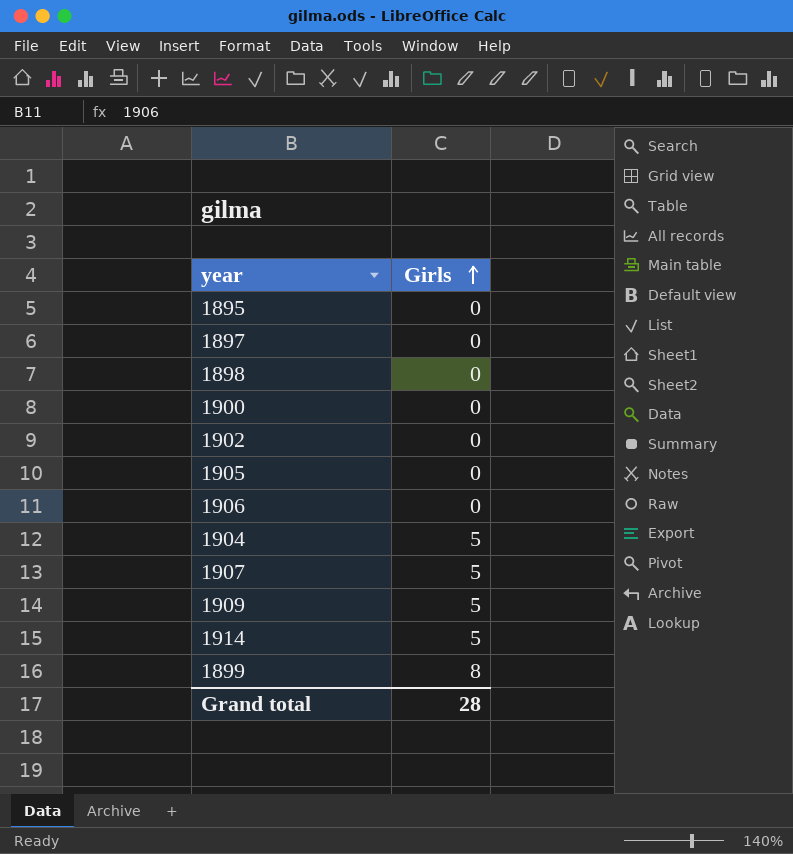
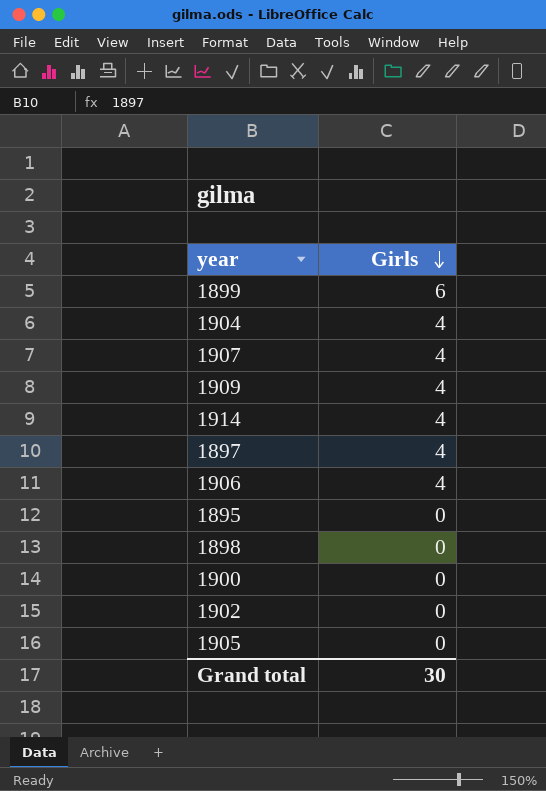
row order: Girls ascending -> Girls descending
1899 | Girls: 8 -> 6
1904 | Girls: 5 -> 4
1907 | Girls: 5 -> 4
1909 | Girls: 5 -> 4
1914 | Girls: 5 -> 4
1897 | Girls: 0 -> 4
1906 | Girls: 0 -> 4
Grand total | Girls: 28 -> 30

